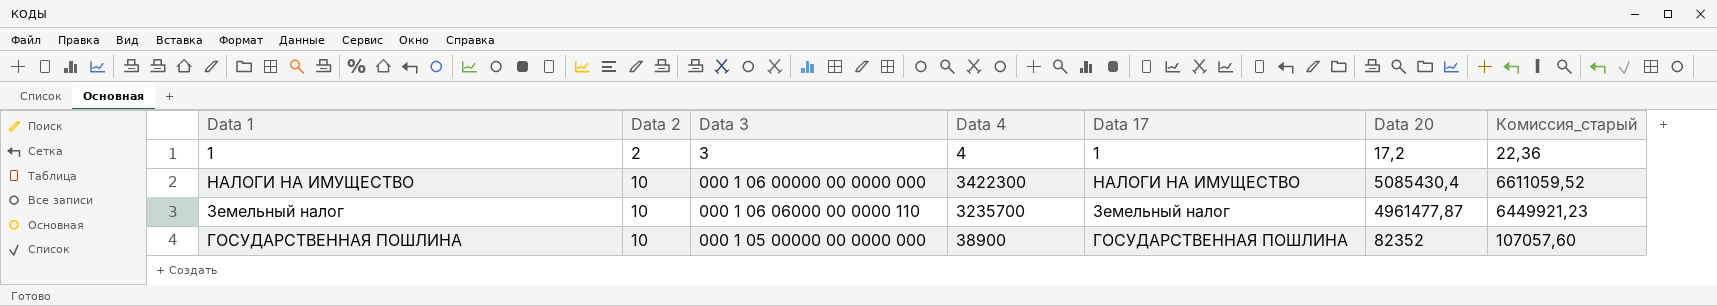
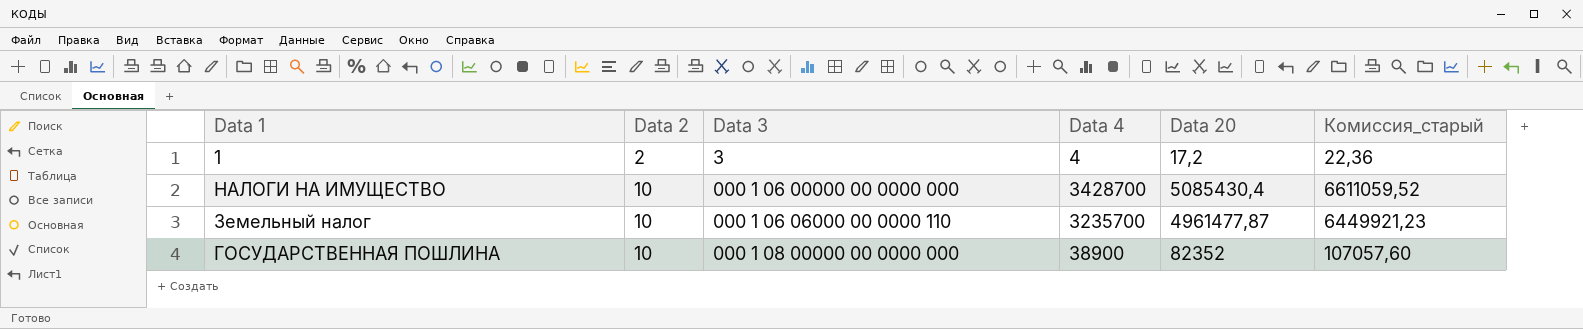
column Data 17 | position: 5 -> none
НАЛОГИ НА ИМУЩЕСТВО | Data 4: 3422300 -> 3428700
ГОСУДАРСТВЕННАЯ ПОШЛИНА | Data 3: 000 1 05 00000 00 0000 000 -> 000 1 08 00000 00 0000 000

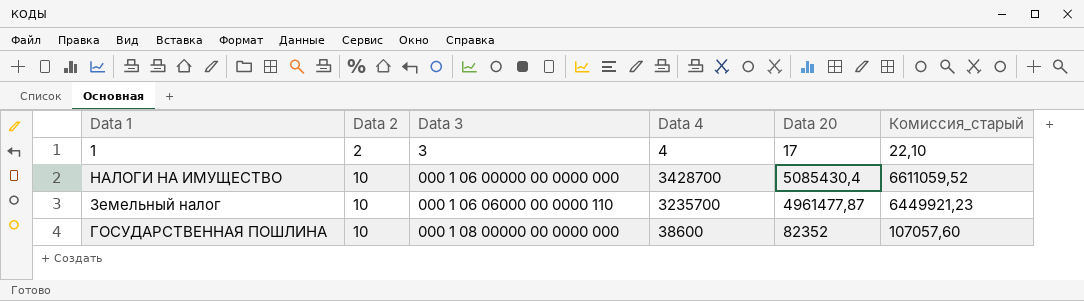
1 | Data 20: 17,2 -> 17
1 | Комиссия_старый: 22,36 -> 22,10
ГОСУДАРСТВЕННАЯ ПОШЛИНА | Data 4: 38900 -> 38600

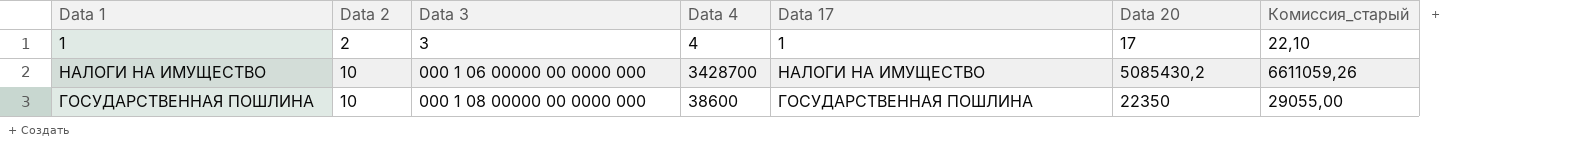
column Data 17 | position: none -> 5
row Земельный налог: 10 | 000 1 06 06000 00 0000 110 | 3235700 | 4961477,87 | 6449921,23 -> none
НАЛОГИ НА ИМУЩЕСТВО | Data 20: 5085430,4 -> 5085430,2
НАЛОГИ НА ИМУЩЕСТВО | Комиссия_старый: 6611059,52 -> 6611059,26
ГОСУДАРСТВЕННАЯ ПОШЛИНА | Data 20: 82352 -> 22350
ГОСУДАРСТВЕННАЯ ПОШЛИНА | Комиссия_старый: 107057,60 -> 29055,00

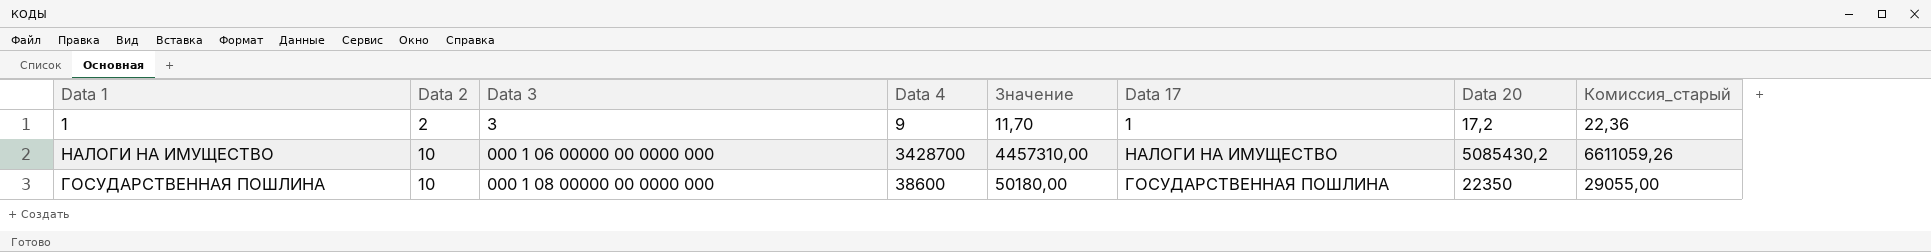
column Значение | formula: none -> [Data 4] * 1,3
1 | Data 4: 4 -> 9
1 | Data 20: 17 -> 17,2
1 | Комиссия_старый: 22,10 -> 22,36

